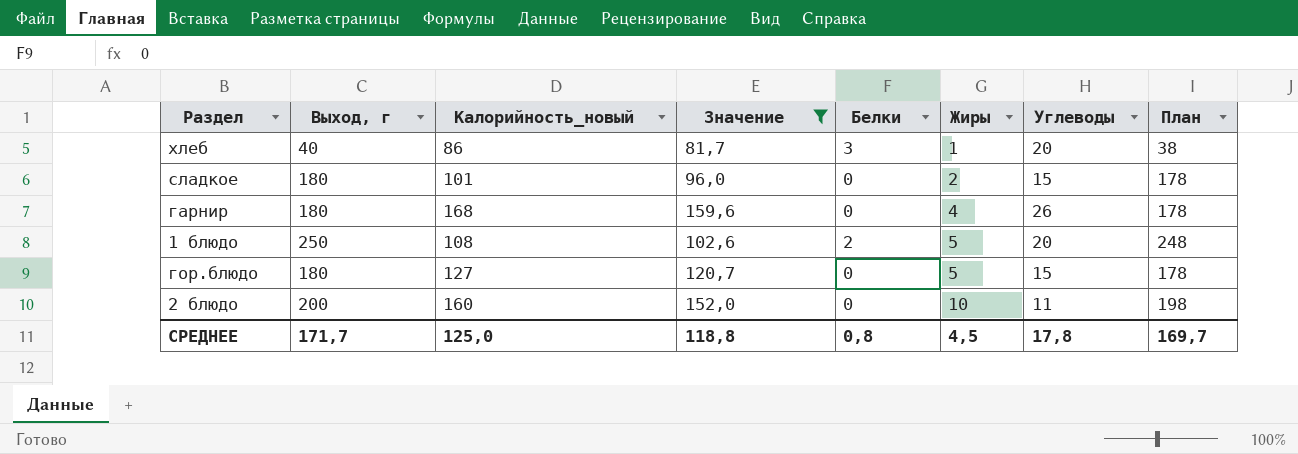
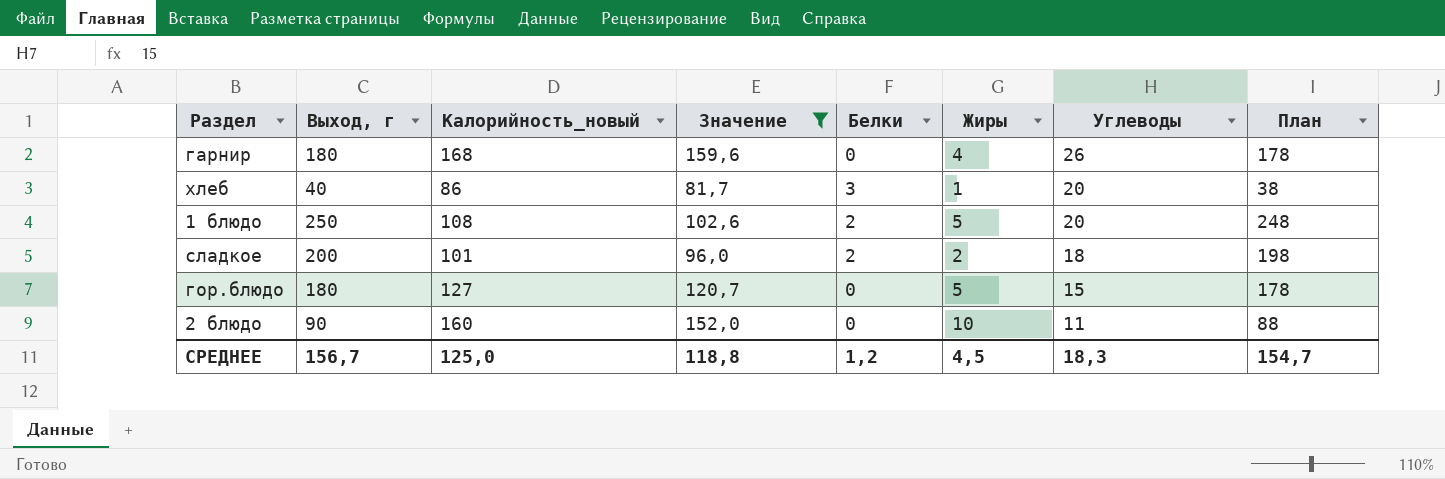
row order: Жиры ascending -> Углеводы descending
сладкое | Выход, г: 180 -> 200
сладкое | Белки: 0 -> 2
сладкое | Углеводы: 15 -> 18
сладкое | План: 178 -> 198
2 блюдо | Выход, г: 200 -> 90
2 блюдо | План: 198 -> 88
СРЕДНЕЕ | Выход, г: 171,7 -> 156,7
СРЕДНЕЕ | Белки: 0,8 -> 1,2
СРЕДНЕЕ | Углеводы: 17,8 -> 18,3
СРЕДНЕЕ | План: 169,7 -> 154,7

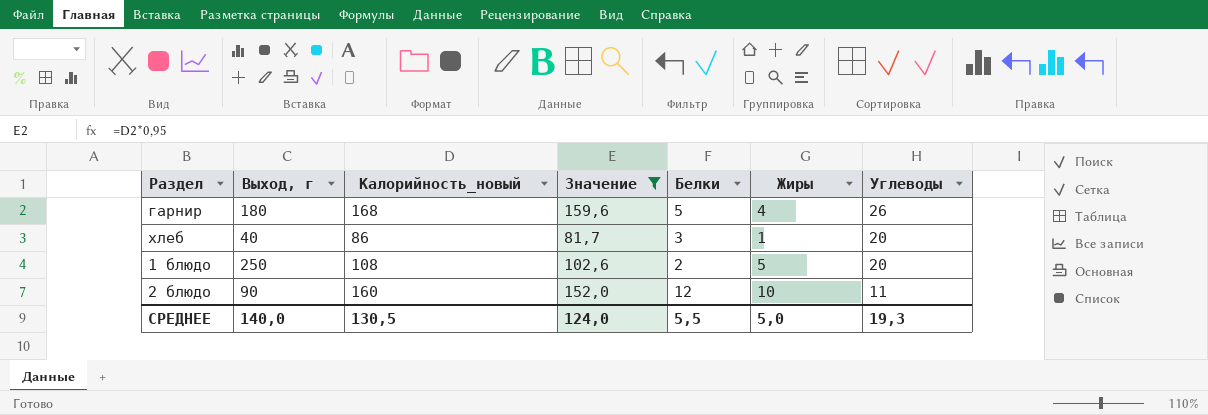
column План | formula: [Выход, г] - 2 -> none
row сладкое: 200 | 101 | 96,0 | 2 | 2 | 18 | 198 -> none
row гор.блюдо: 180 | 127 | 120,7 | 0 | 5 | 15 | 178 -> none
гарнир | Белки: 0 -> 5
2 блюдо | Белки: 0 -> 12
СРЕДНЕЕ | Выход, г: 156,7 -> 140,0
СРЕДНЕЕ | Калорийность_новый: 125,0 -> 130,5
СРЕДНЕЕ | Значение: 118,8 -> 124,0
СРЕДНЕЕ | Белки: 1,2 -> 5,5
СРЕДНЕЕ | Жиры: 4,5 -> 5,0
СРЕДНЕЕ | Углеводы: 18,3 -> 19,3

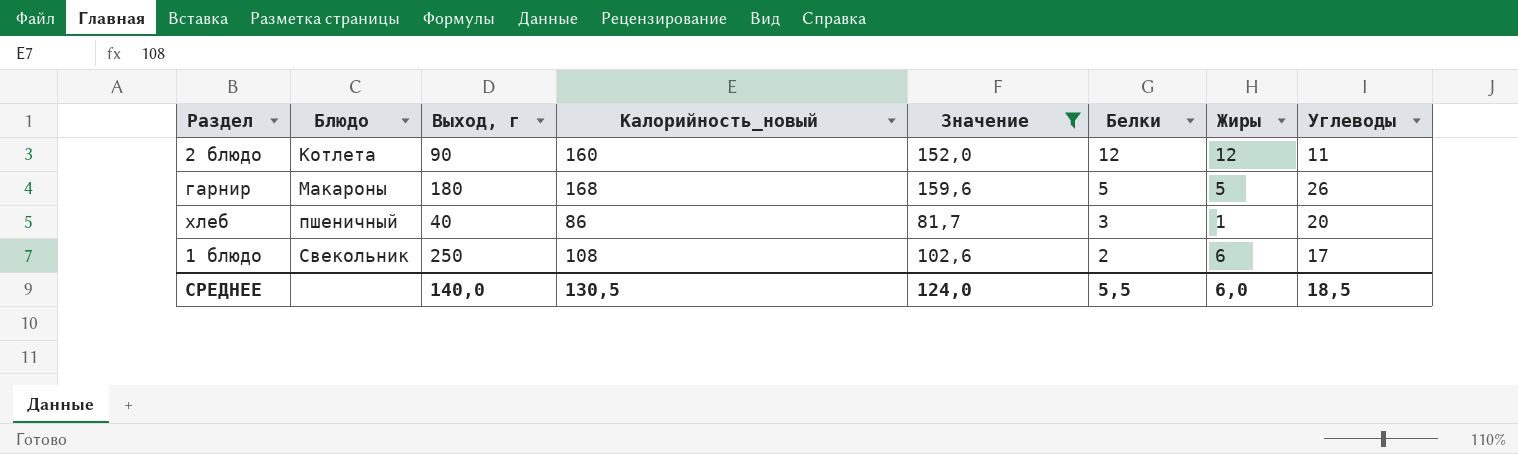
row order: Углеводы descending -> Блюдо ascending
column Блюдо | position: none -> 2
2 блюдо | Жиры: 10 -> 12
гарнир | Жиры: 4 -> 5
1 блюдо | Жиры: 5 -> 6
1 блюдо | Углеводы: 20 -> 17
СРЕДНЕЕ | Жиры: 5,0 -> 6,0
СРЕДНЕЕ | Углеводы: 19,3 -> 18,5

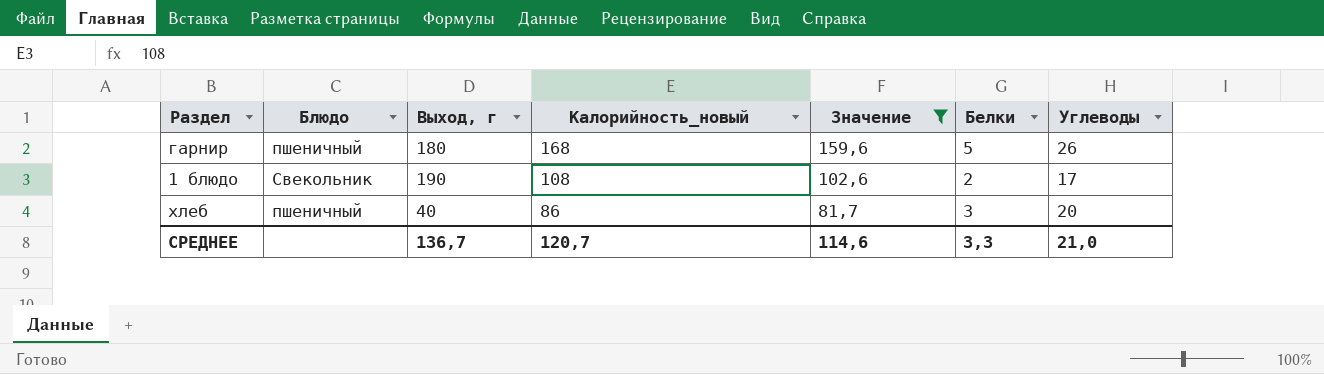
row order: Блюдо ascending -> Калорийность_новый descending
column Жиры | position: 7 -> none
row 2 блюдо: Котлета | 90 | 160 | 152,0 | 12 | 12 | 11 -> none
гарнир | Блюдо: Макароны -> пшеничный
1 блюдо | Выход, г: 250 -> 190
СРЕДНЕЕ | Выход, г: 140,0 -> 136,7
СРЕДНЕЕ | Калорийность_новый: 130,5 -> 120,7
СРЕДНЕЕ | Значение: 124,0 -> 114,6
СРЕДНЕЕ | Белки: 5,5 -> 3,3
СРЕДНЕЕ | Углеводы: 18,5 -> 21,0

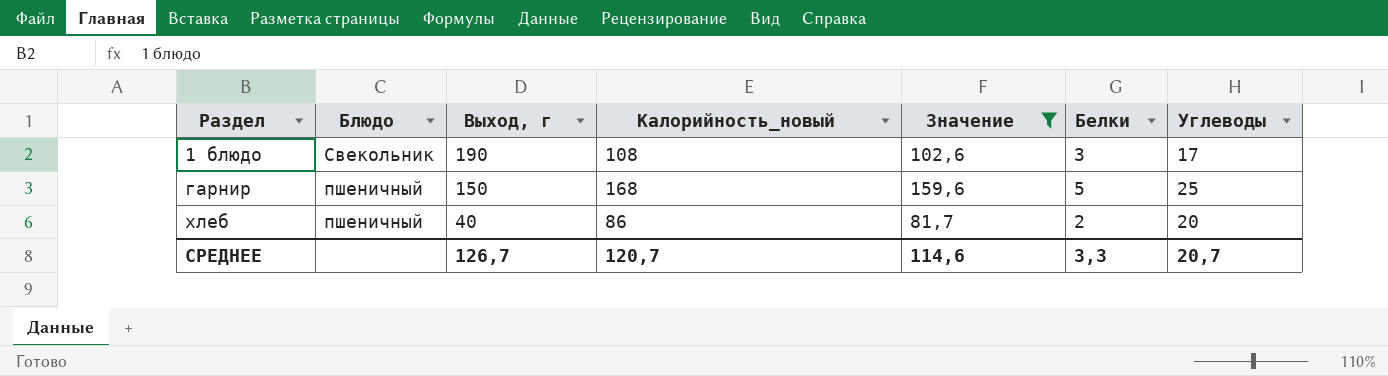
row order: Калорийность_новый descending -> Раздел ascending
1 блюдо | Белки: 2 -> 3
гарнир | Выход, г: 180 -> 150
гарнир | Углеводы: 26 -> 25
хлеб | Белки: 3 -> 2
СРЕДНЕЕ | Выход, г: 136,7 -> 126,7
СРЕДНЕЕ | Углеводы: 21,0 -> 20,7

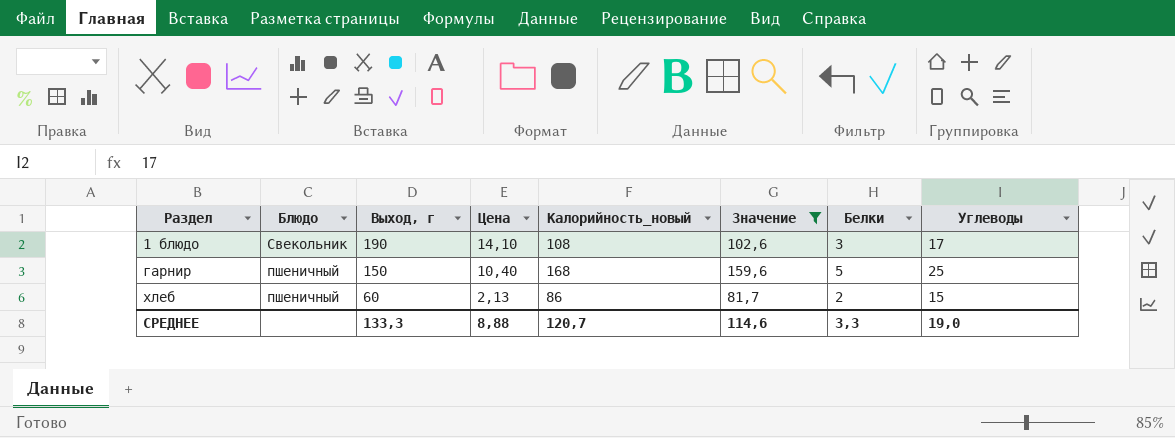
column Цена | position: none -> 4
хлеб | Выход, г: 40 -> 60
хлеб | Углеводы: 20 -> 15
СРЕДНЕЕ | Выход, г: 126,7 -> 133,3
СРЕДНЕЕ | Углеводы: 20,7 -> 19,0

